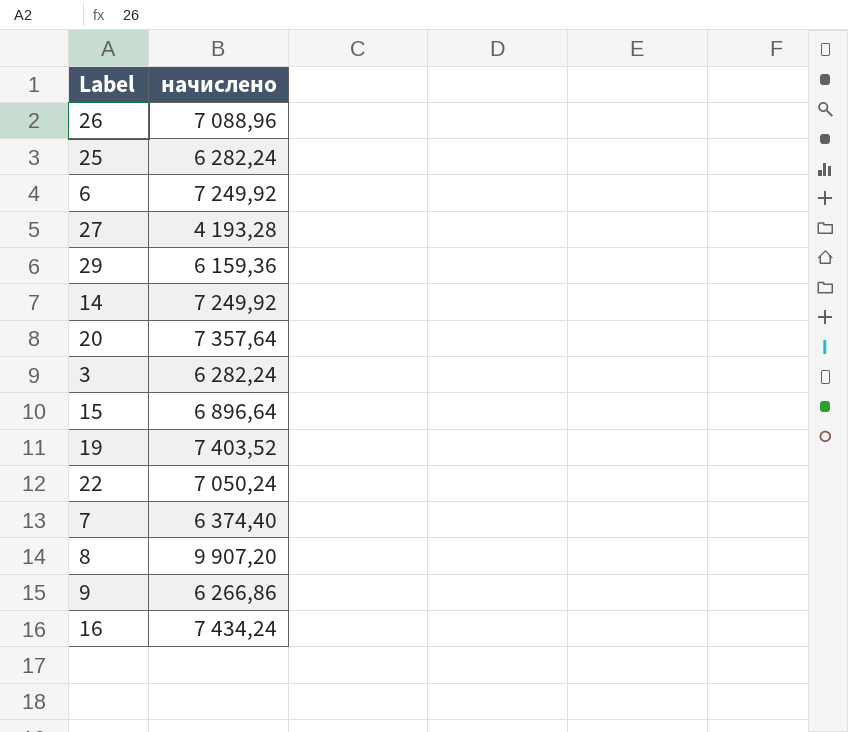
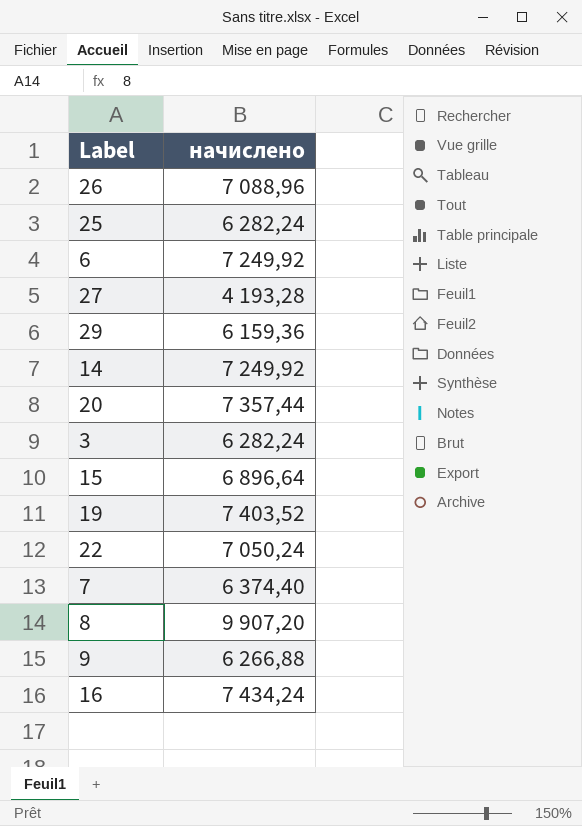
20 | начислено: 7 357,64 -> 7 357,44
9 | начислено: 6 266,86 -> 6 266,88

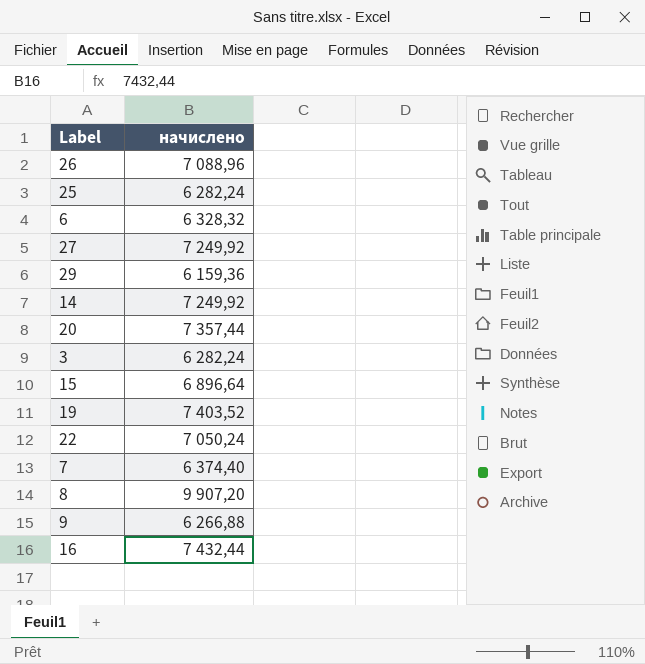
6 | начислено: 7 249,92 -> 6 328,32
27 | начислено: 4 193,28 -> 7 249,92
16 | начислено: 7 434,24 -> 7 432,44

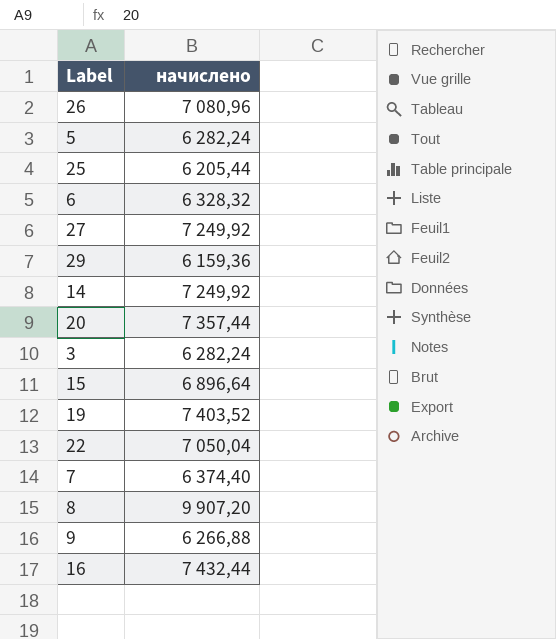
26 | начислено: 7 088,96 -> 7 080,96
row 5: none -> 6 282,24
25 | начислено: 6 282,24 -> 6 205,44
22 | начислено: 7 050,24 -> 7 050,04

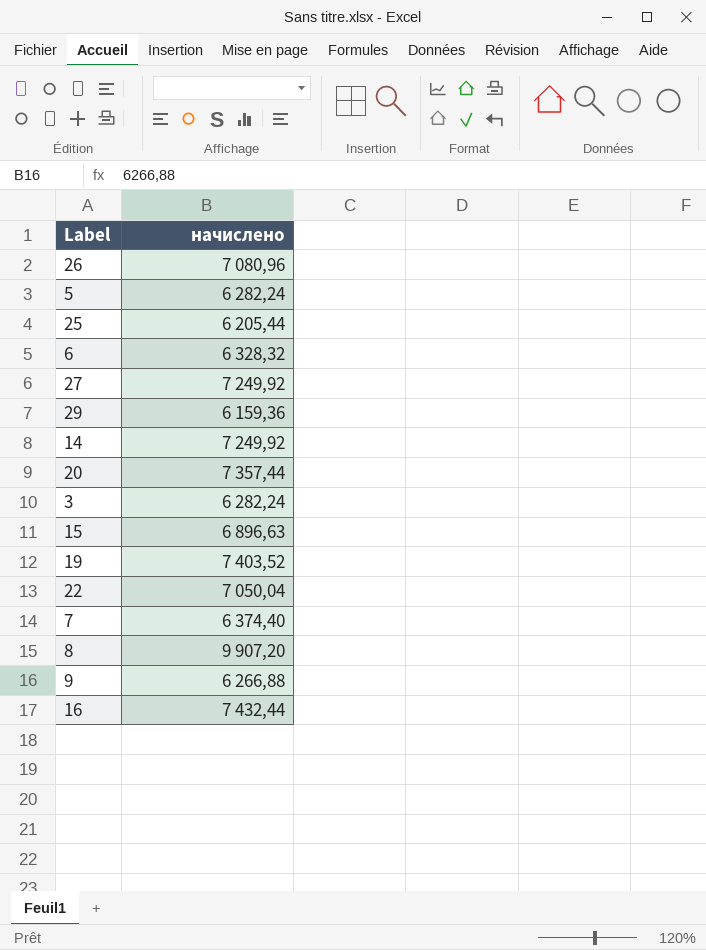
15 | начислено: 6 896,64 -> 6 896,63

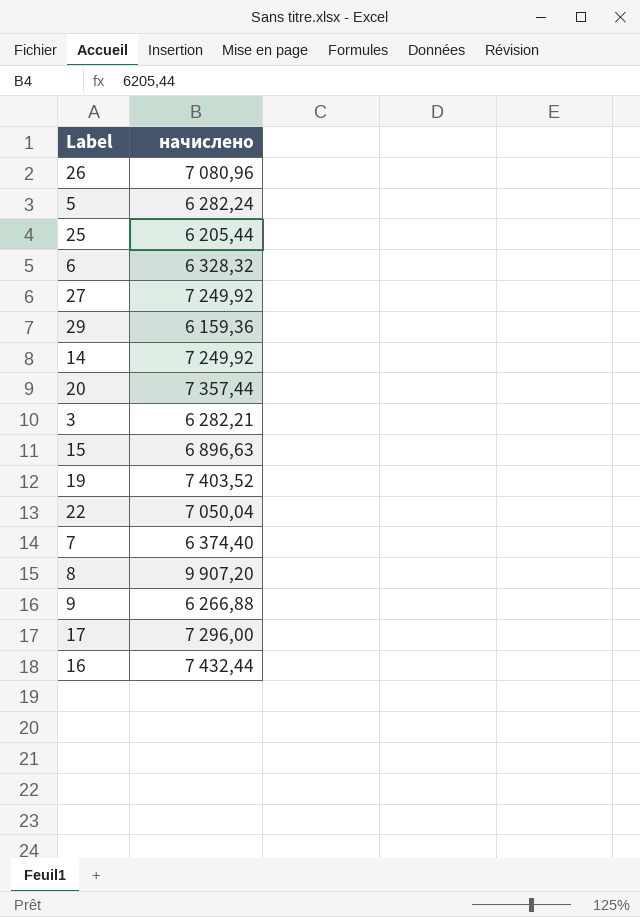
3 | начислено: 6 282,24 -> 6 282,21
row 17: none -> 7 296,00

